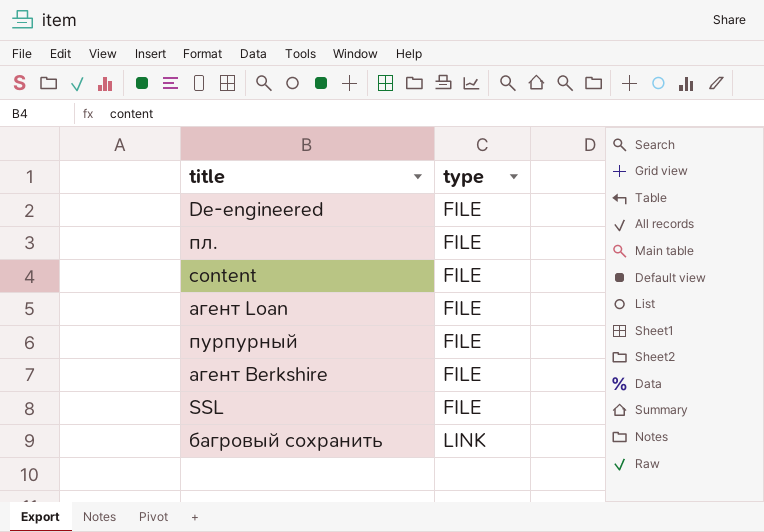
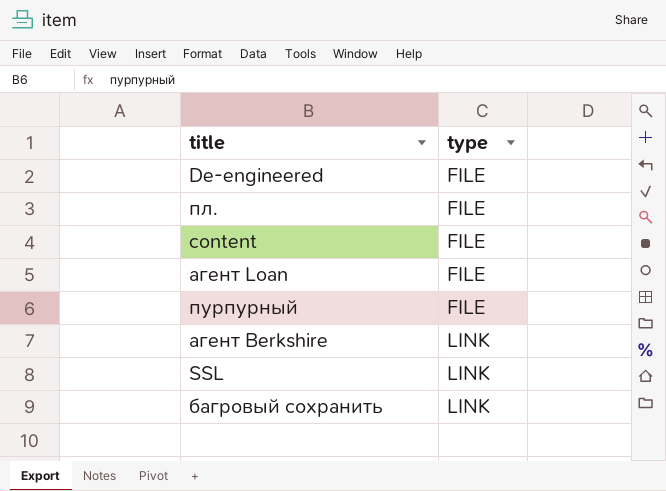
агент Berkshire | type: FILE -> LINK
SSL | type: FILE -> LINK

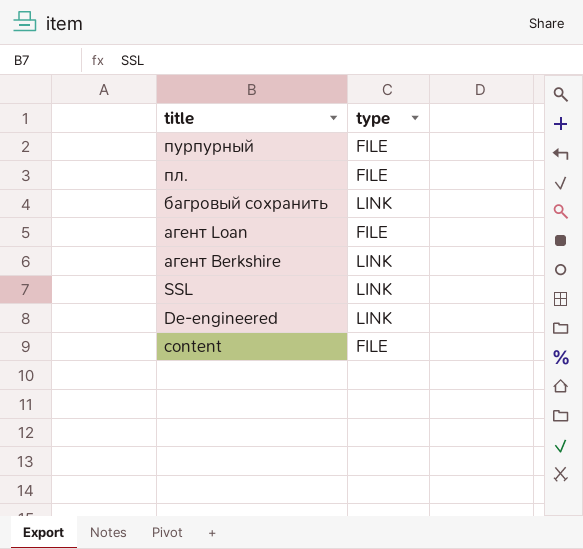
row order: type ascending -> title descending
De-engineered | type: FILE -> LINK

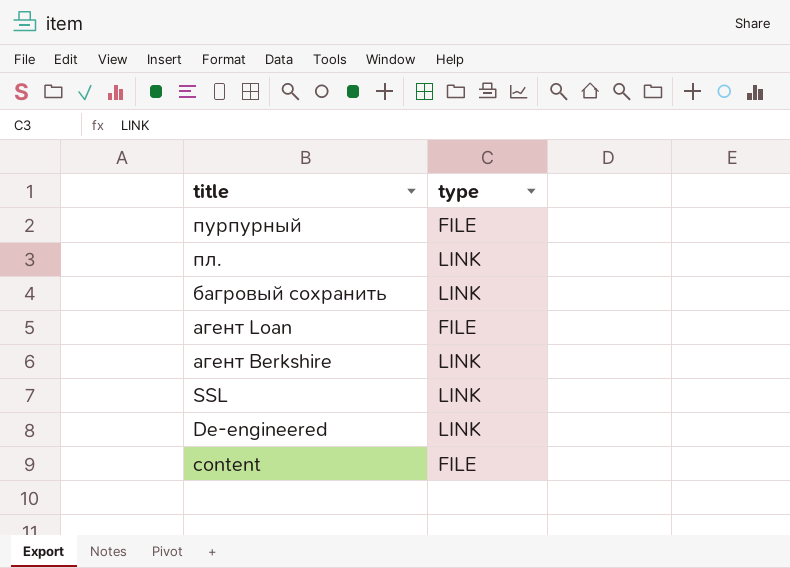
пл. | type: FILE -> LINK

